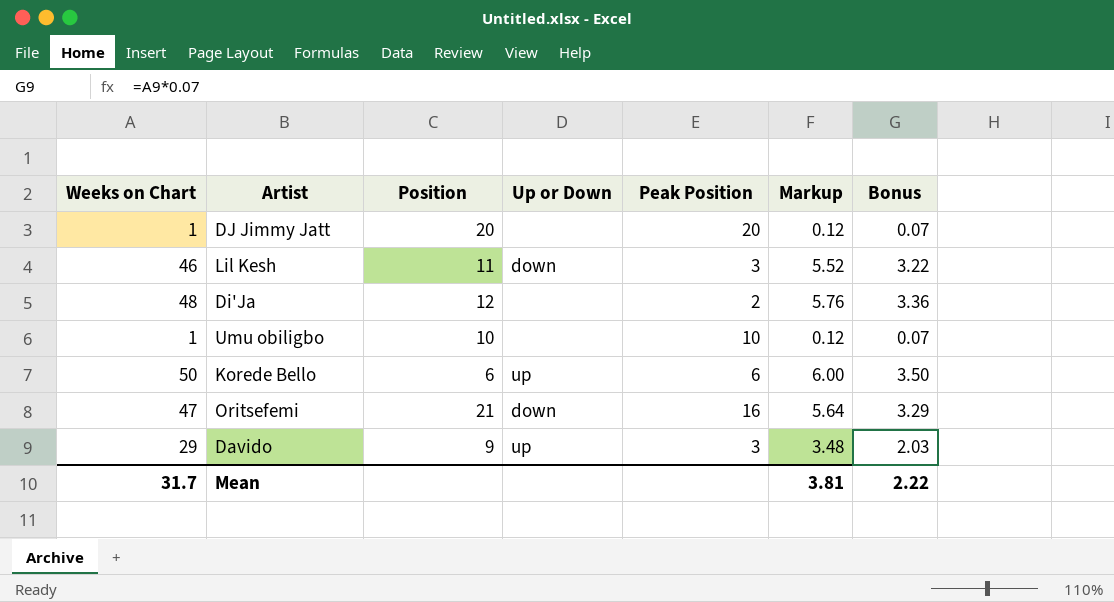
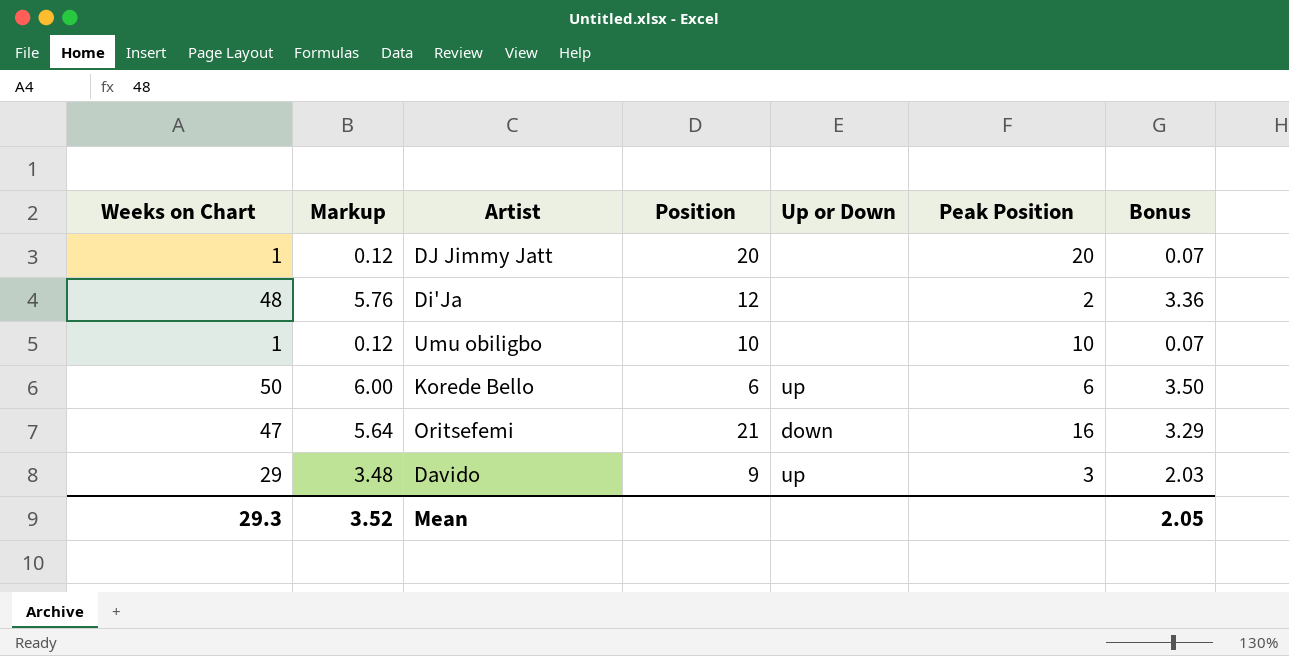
column Markup | position: 6 -> 2
row Lil Kesh: 46 | 11 | down | 3 | 5.52 | 3.22 -> none
Mean | Weeks on Chart: 31.7 -> 29.3
Mean | Markup: 3.81 -> 3.52
Mean | Bonus: 2.22 -> 2.05

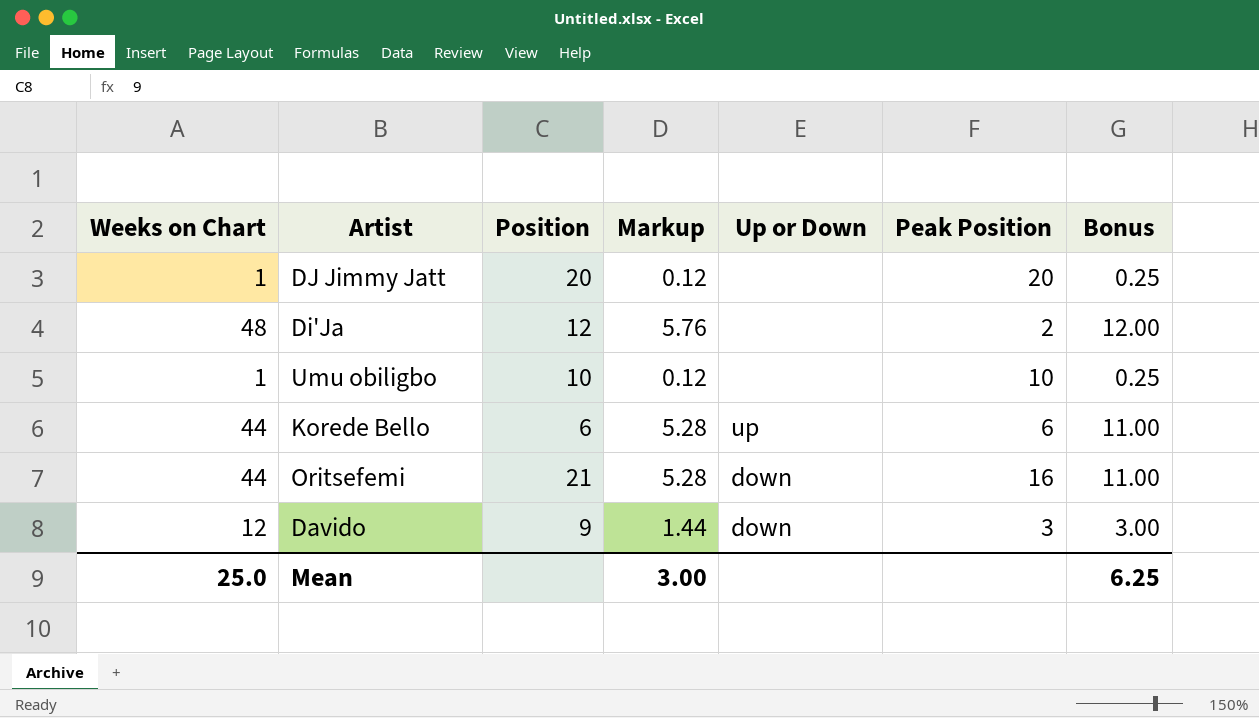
column Markup | position: 2 -> 4
column Bonus | formula: [Weeks on Chart] * 0.07 -> [Weeks on Chart] * 0.25
Korede Bello | Weeks on Chart: 50 -> 44
Korede Bello | Markup: 6.00 -> 5.28
Oritsefemi | Weeks on Chart: 47 -> 44
Oritsefemi | Markup: 5.64 -> 5.28
Davido | Weeks on Chart: 29 -> 12
Davido | Markup: 3.48 -> 1.44
Davido | Up or Down: up -> down
Mean | Weeks on Chart: 29.3 -> 25.0
Mean | Markup: 3.52 -> 3.00
Mean | Bonus: 2.05 -> 6.25

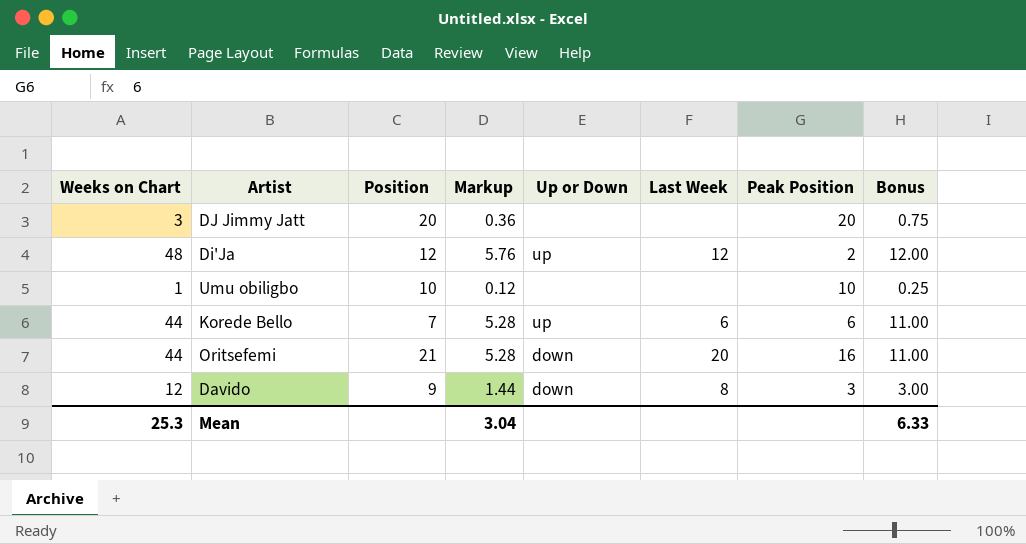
column Last Week | position: none -> 6
DJ Jimmy Jatt | Weeks on Chart: 1 -> 3
DJ Jimmy Jatt | Markup: 0.12 -> 0.36
DJ Jimmy Jatt | Bonus: 0.25 -> 0.75
Di'Ja | Up or Down: none -> up
Korede Bello | Position: 6 -> 7
Mean | Weeks on Chart: 25.0 -> 25.3
Mean | Markup: 3.00 -> 3.04
Mean | Bonus: 6.25 -> 6.33

